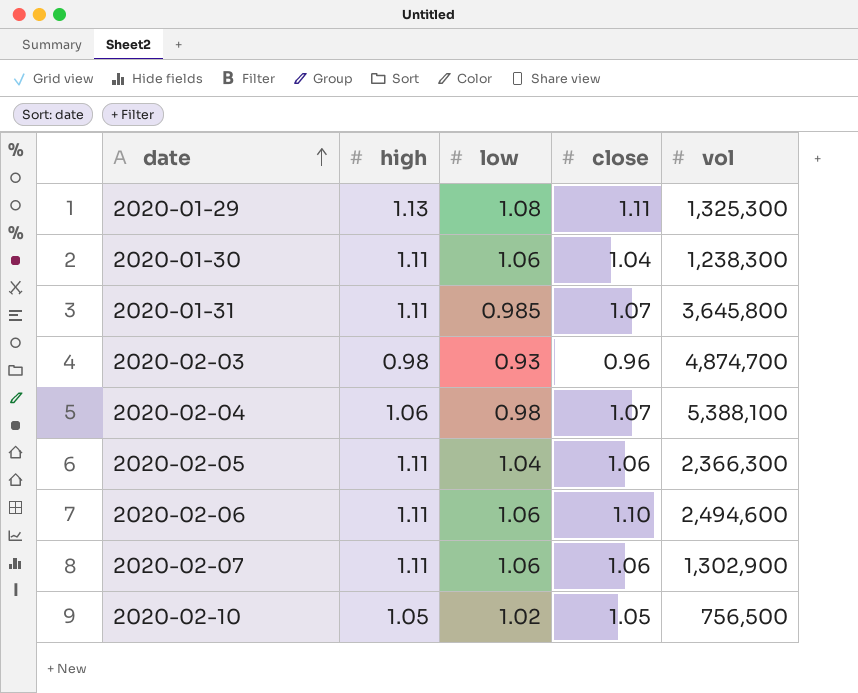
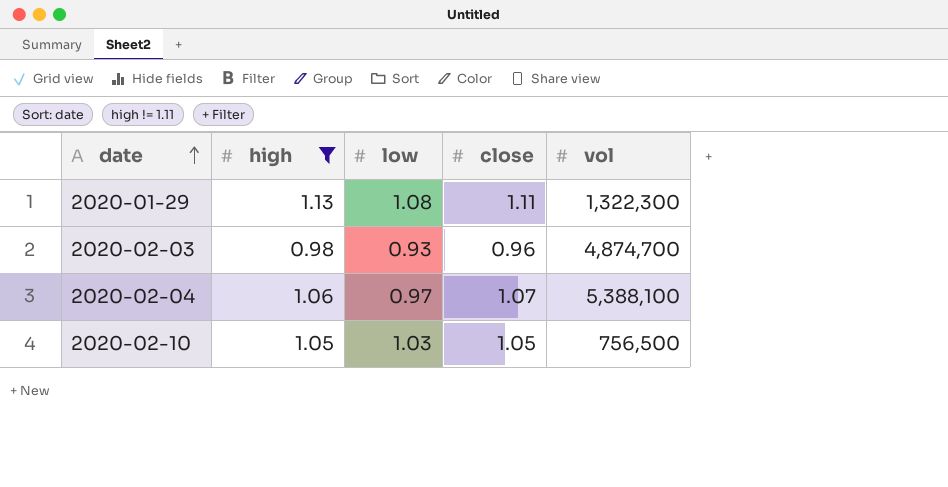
filter: none -> high != 1.11
2020-01-29 | vol: 1,325,300 -> 1,322,300
2020-02-04 | low: 0.98 -> 0.97
2020-02-10 | low: 1.02 -> 1.03

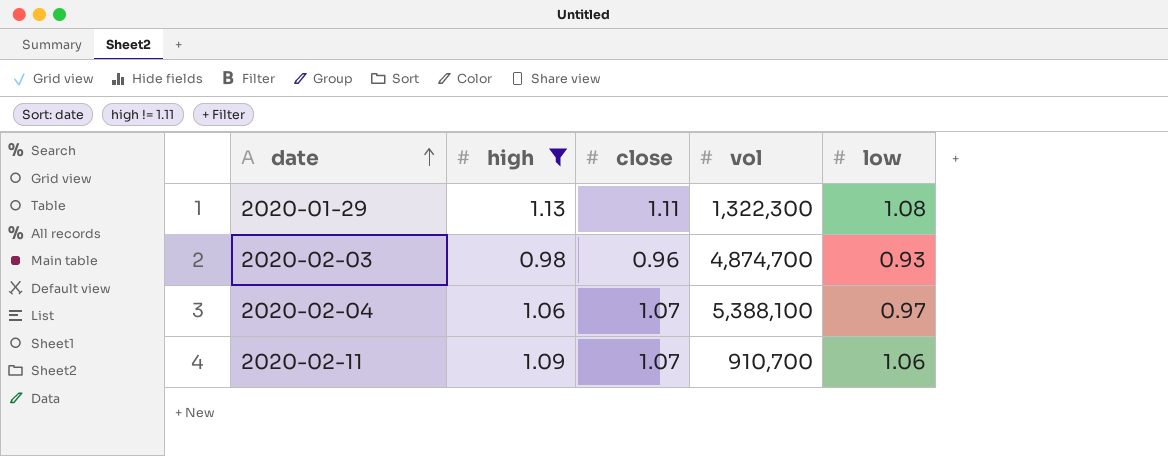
column low | position: 3 -> 5
row 2020-02-10: 1.05 | 1.03 | 1.05 | 756,500 -> none
row 2020-02-11: none -> 1.09 | 1.07 | 910,700 | 1.06

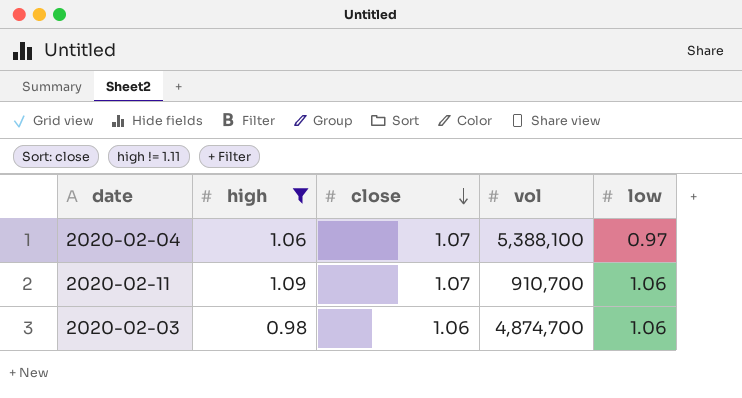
row order: date ascending -> close descending
row 2020-01-29: 1.13 | 1.11 | 1,322,300 | 1.08 -> none
2020-02-03 | close: 0.96 -> 1.06
2020-02-03 | low: 0.93 -> 1.06

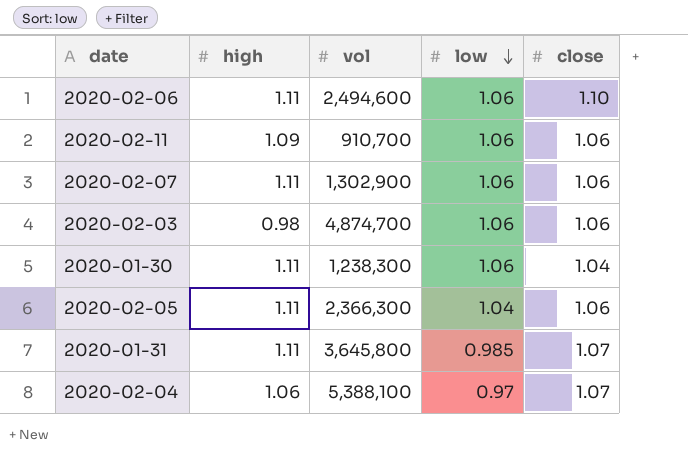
filter: high != 1.11 -> none
row order: close descending -> low descending
column close | position: 3 -> 5
2020-02-11 | close: 1.07 -> 1.06

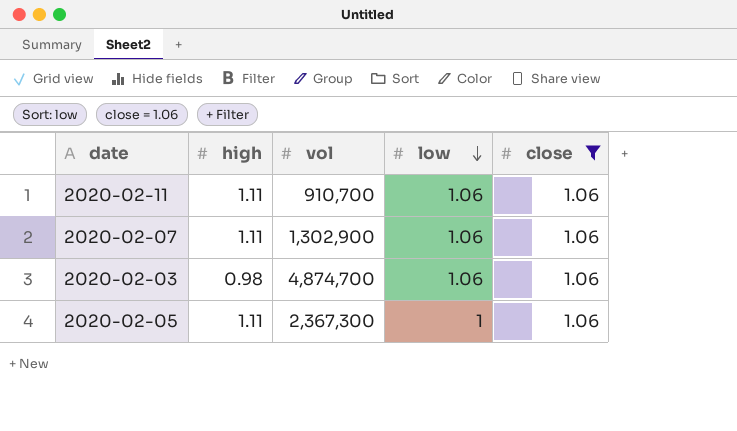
filter: none -> close = 1.06
2020-02-11 | high: 1.09 -> 1.11
2020-02-05 | vol: 2,366,300 -> 2,367,300
2020-02-05 | low: 1.04 -> 1

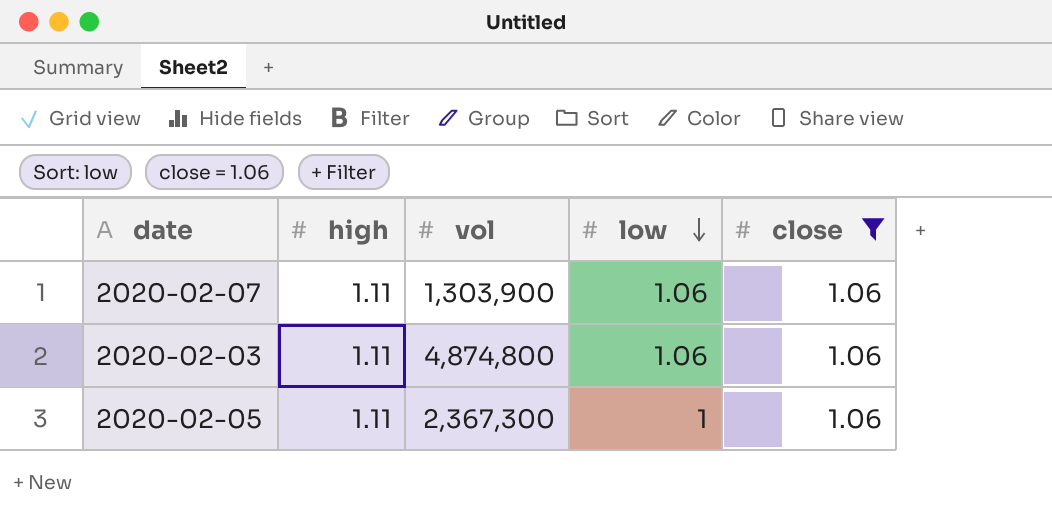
row 2020-02-11: 1.11 | 910,700 | 1.06 | 1.06 -> none
2020-02-07 | vol: 1,302,900 -> 1,303,900
2020-02-03 | high: 0.98 -> 1.11
2020-02-03 | vol: 4,874,700 -> 4,874,800

